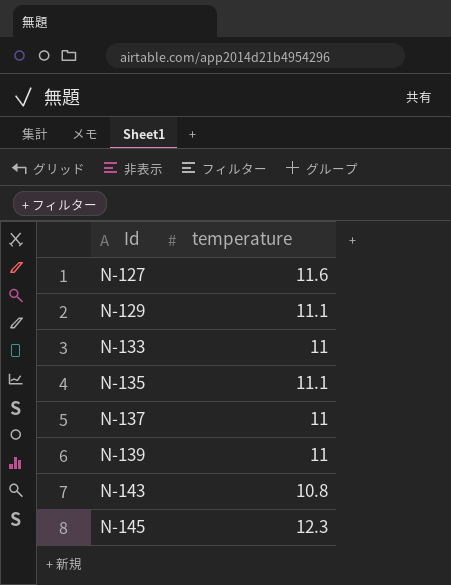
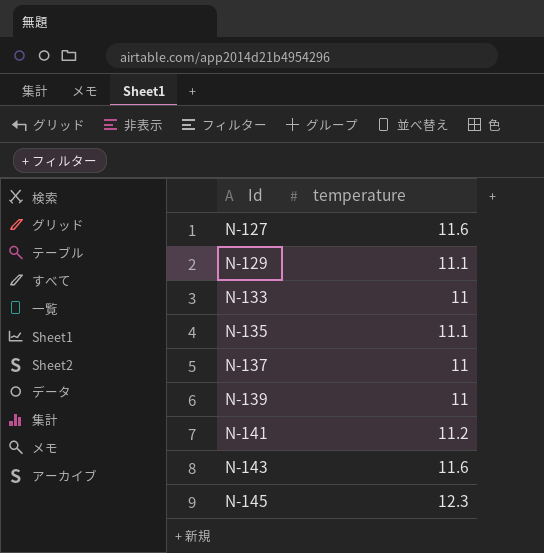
row N-141: none -> 11.2
N-143 | temperature: 10.8 -> 11.6

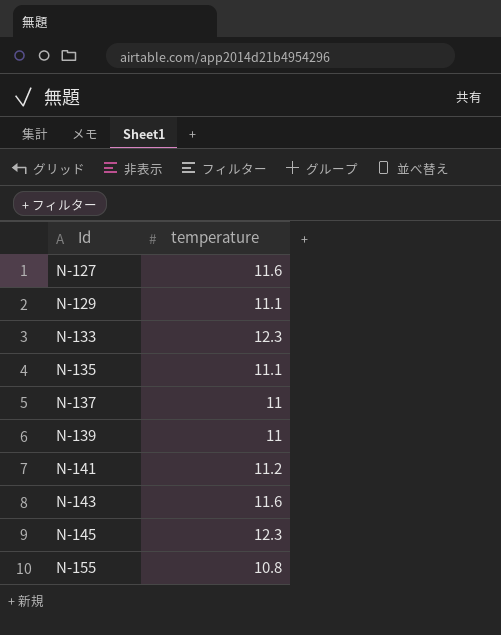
N-133 | temperature: 11 -> 12.3
row N-155: none -> 10.8

